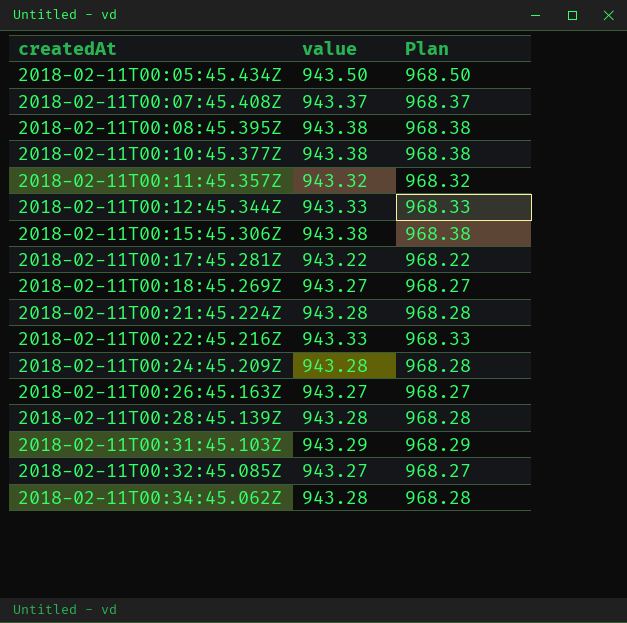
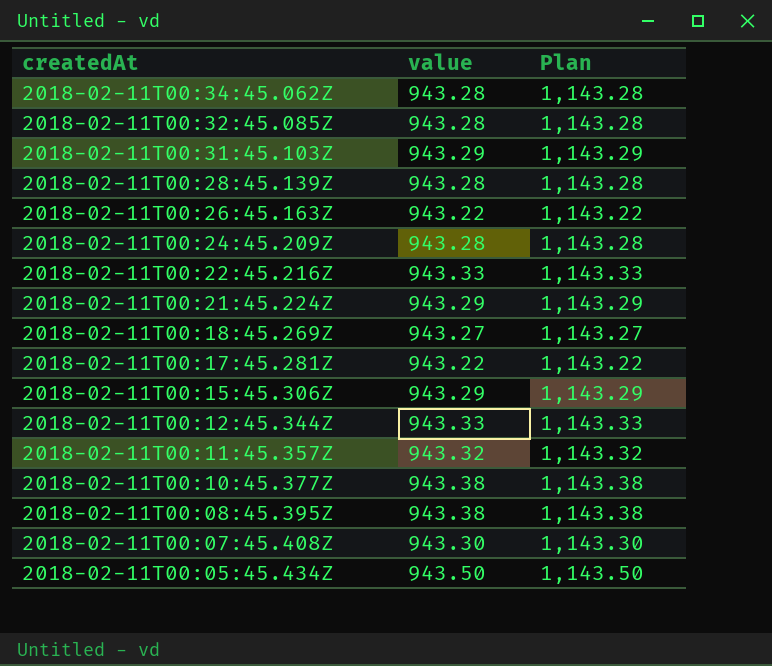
row order: createdAt ascending -> createdAt descending
column Plan | formula: [value] + 25 -> [value] + 200
2018-02-11T00:32:45.085Z | value: 943.27 -> 943.28
2018-02-11T00:26:45.163Z | value: 943.27 -> 943.22
2018-02-11T00:21:45.224Z | value: 943.28 -> 943.29
2018-02-11T00:15:45.306Z | value: 943.38 -> 943.29
2018-02-11T00:07:45.408Z | value: 943.37 -> 943.30

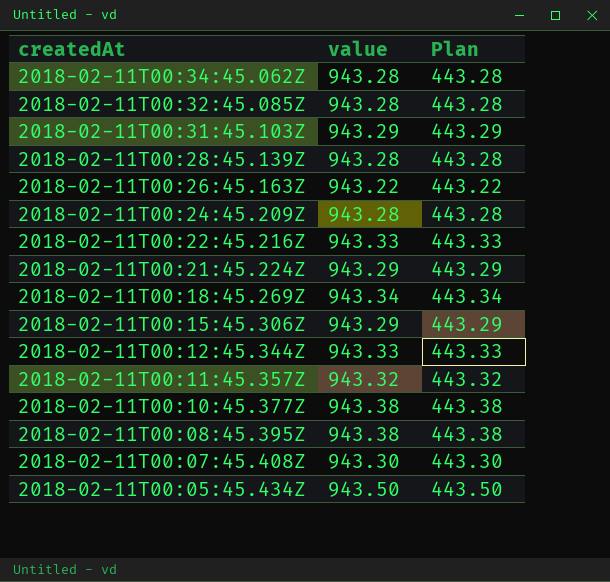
column Plan | formula: [value] + 200 -> [value] - 500
row 2018-02-11T00:17:45.281Z: 943.22 | 1,143.22 -> none
2018-02-11T00:18:45.269Z | value: 943.27 -> 943.34

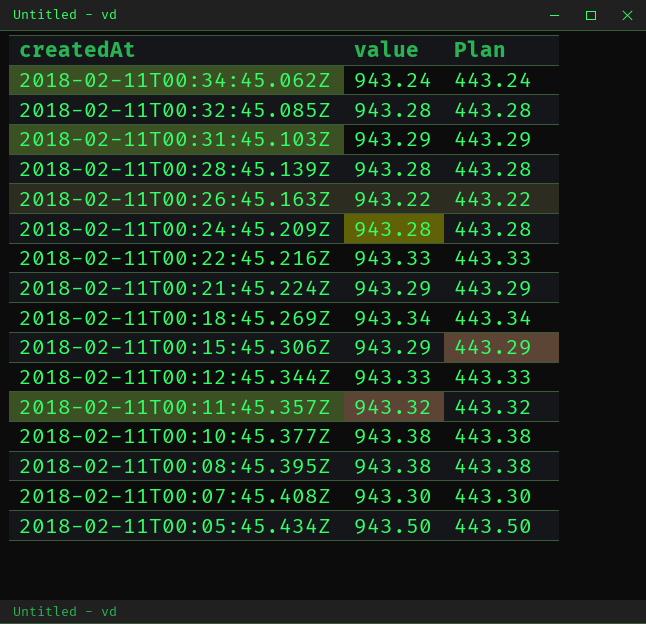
2018-02-11T00:34:45.062Z | value: 943.28 -> 943.24
2018-02-11T00:34:45.062Z | Plan: 443.28 -> 443.24

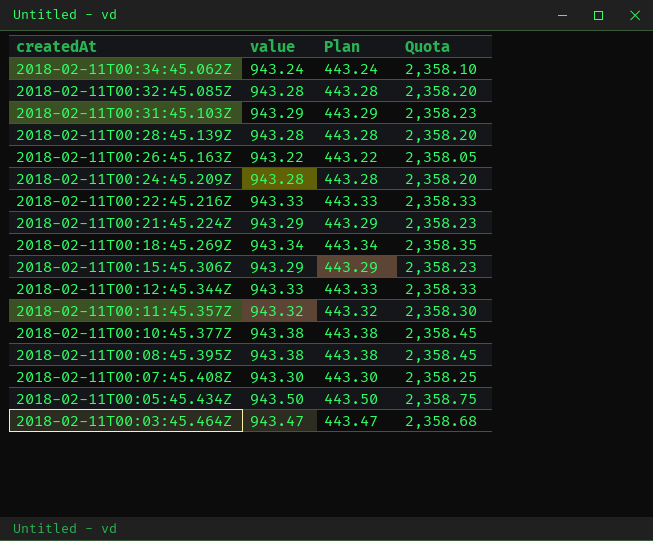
column Quota | formula: none -> [value] * 2.5
row 2018-02-11T00:03:45.464Z: none -> 943.47 | 443.47 | 2,358.68

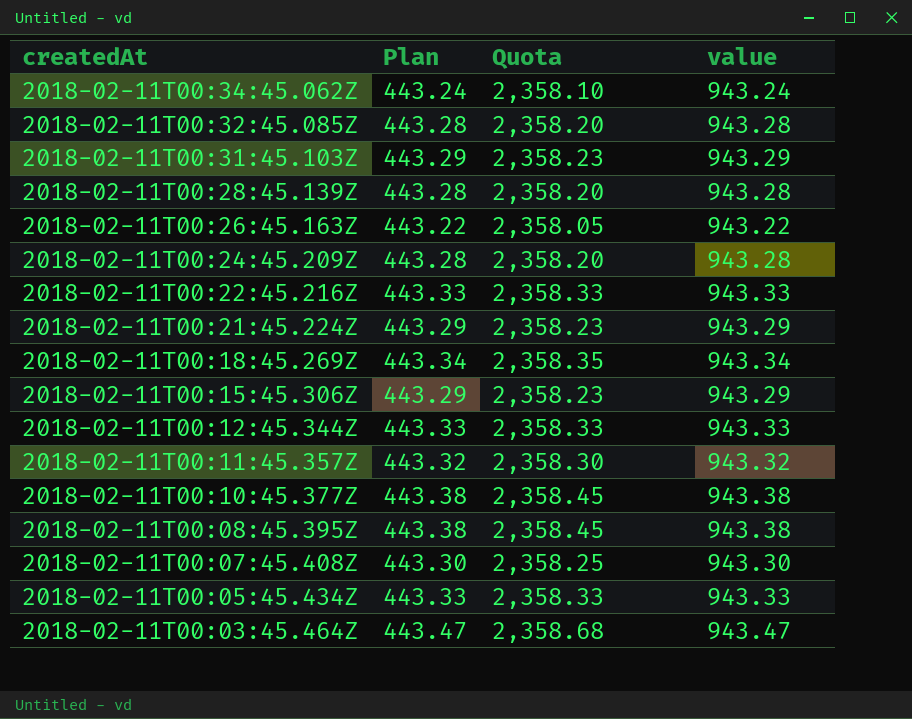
column value | position: 2 -> 4
2018-02-11T00:05:45.434Z | Plan: 443.50 -> 443.33
2018-02-11T00:05:45.434Z | Quota: 2,358.75 -> 2,358.33
2018-02-11T00:05:45.434Z | value: 943.50 -> 943.33

